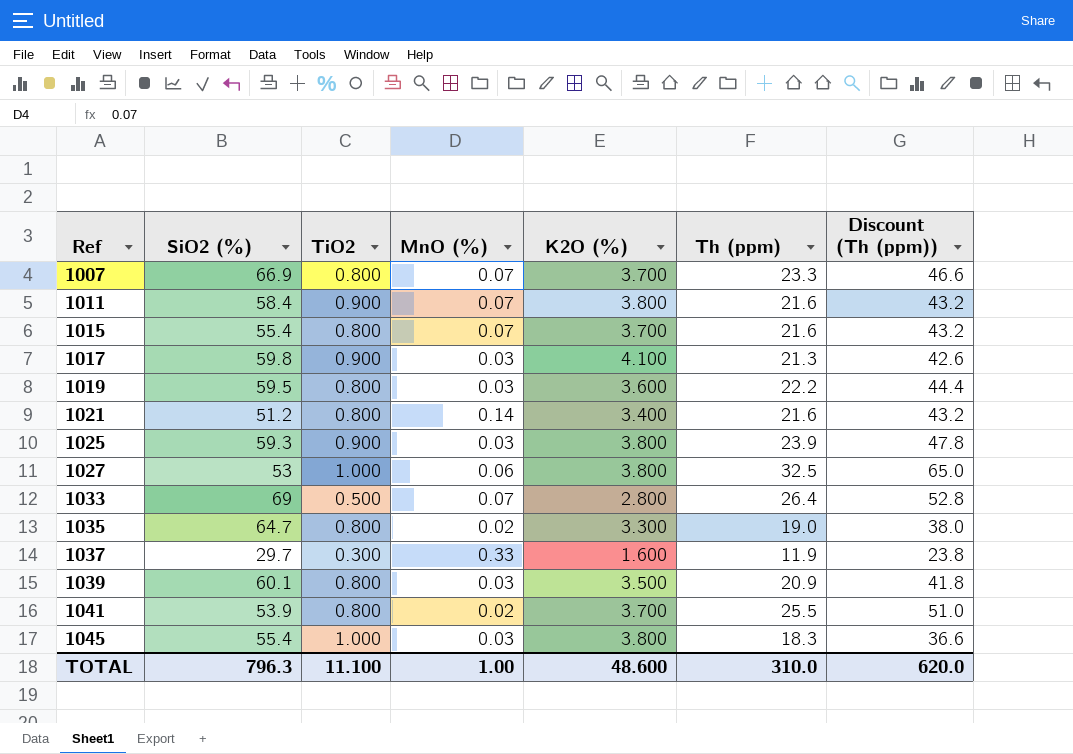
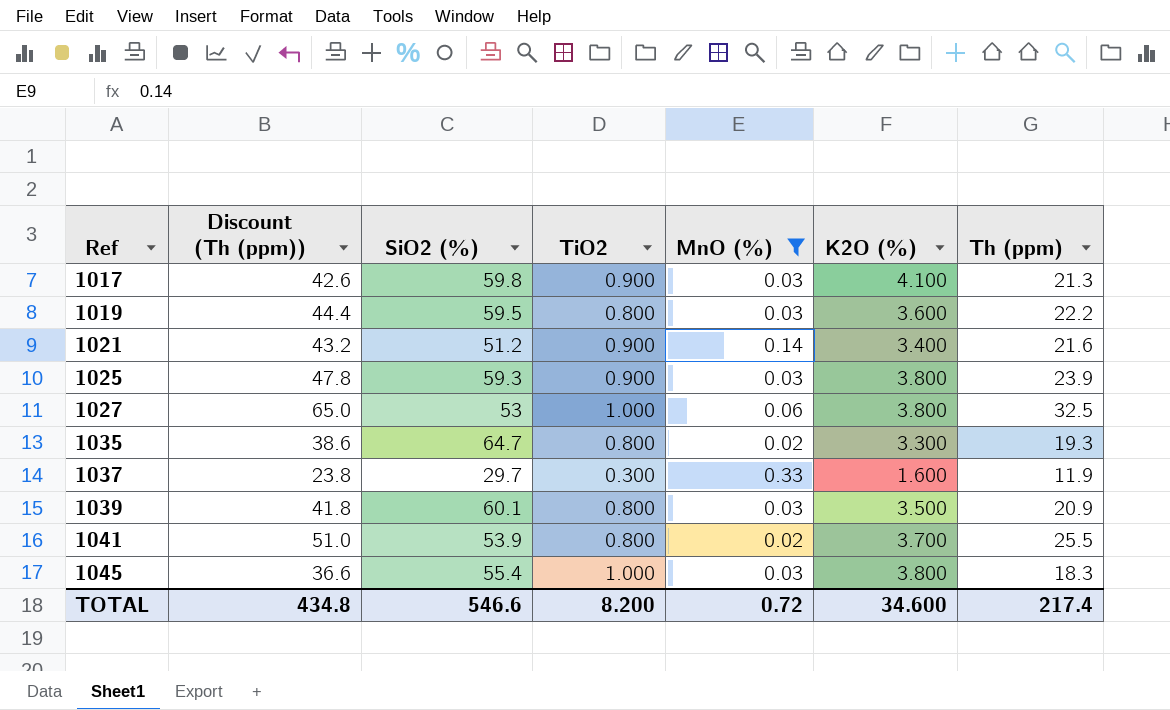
filter: none -> MnO (%) != 0.07
column Discount (Th (ppm)) | position: 7 -> 2
1021 | TiO2: 0.800 -> 0.900
1035 | Discount (Th (ppm)): 38.0 -> 38.6
1035 | Th (ppm): 19.0 -> 19.3
TOTAL | Discount (Th (ppm)): 620.0 -> 434.8
TOTAL | SiO2 (%): 796.3 -> 546.6
TOTAL | TiO2: 11.100 -> 8.200
TOTAL | MnO (%): 1.00 -> 0.72
TOTAL | K2O (%): 48.600 -> 34.600
TOTAL | Th (ppm): 310.0 -> 217.4

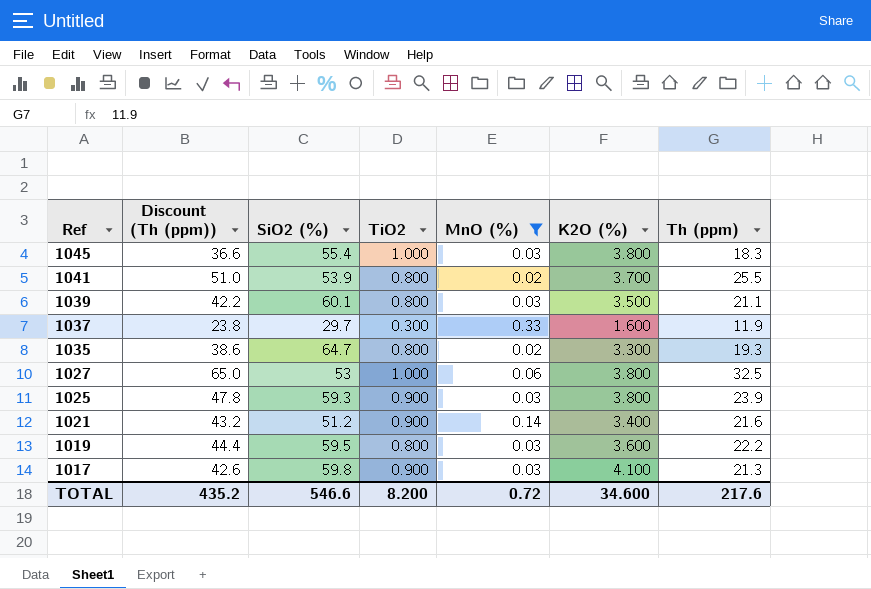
row order: Ref ascending -> Ref descending
1039 | Discount (Th (ppm)): 41.8 -> 42.2
1039 | Th (ppm): 20.9 -> 21.1
TOTAL | Discount (Th (ppm)): 434.8 -> 435.2
TOTAL | Th (ppm): 217.4 -> 217.6

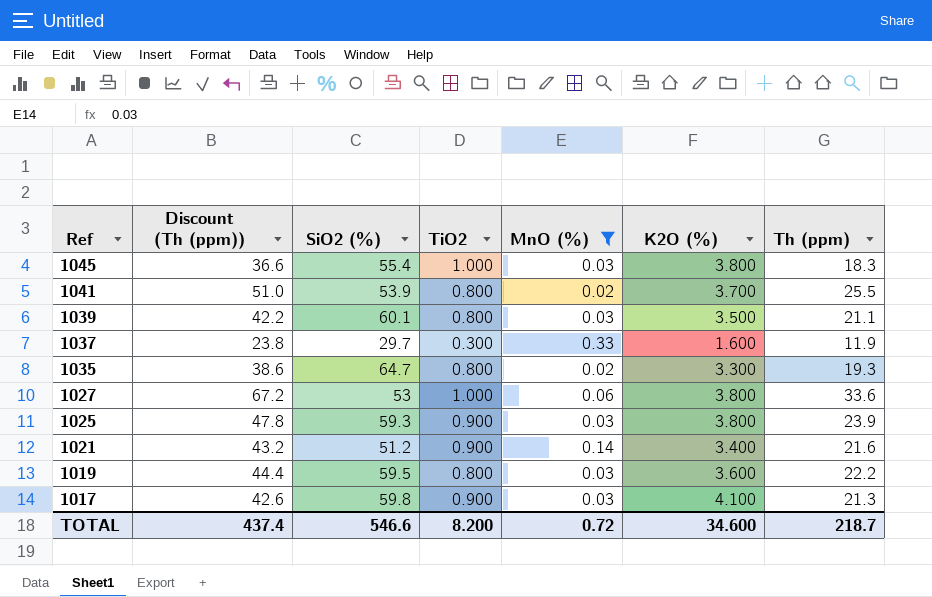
1027 | Discount (Th (ppm)): 65.0 -> 67.2
1027 | Th (ppm): 32.5 -> 33.6
TOTAL | Discount (Th (ppm)): 435.2 -> 437.4
TOTAL | Th (ppm): 217.6 -> 218.7

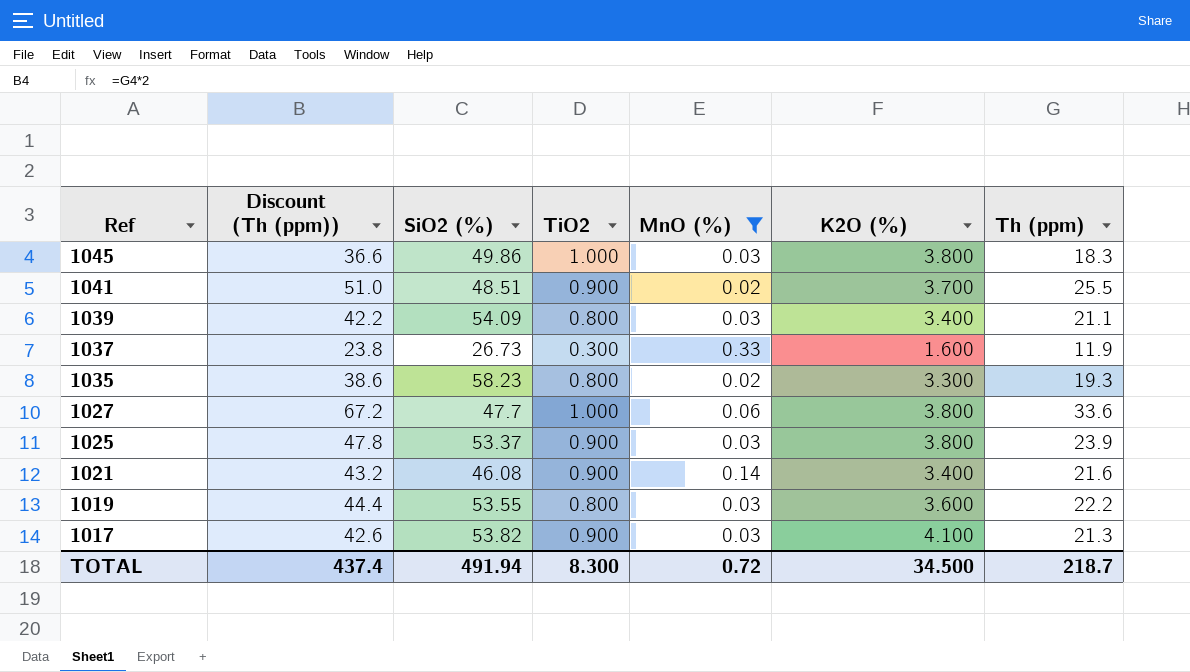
1045 | SiO2 (%): 55.4 -> 49.86
1041 | SiO2 (%): 53.9 -> 48.51
1041 | TiO2: 0.800 -> 0.900
1039 | SiO2 (%): 60.1 -> 54.09
1039 | K2O (%): 3.500 -> 3.400
1037 | SiO2 (%): 29.7 -> 26.73
1035 | SiO2 (%): 64.7 -> 58.23
1027 | SiO2 (%): 53 -> 47.7
1025 | SiO2 (%): 59.3 -> 53.37
1021 | SiO2 (%): 51.2 -> 46.08
1019 | SiO2 (%): 59.5 -> 53.55
1017 | SiO2 (%): 59.8 -> 53.82
TOTAL | SiO2 (%): 546.6 -> 491.94
TOTAL | TiO2: 8.200 -> 8.300
TOTAL | K2O (%): 34.600 -> 34.500

